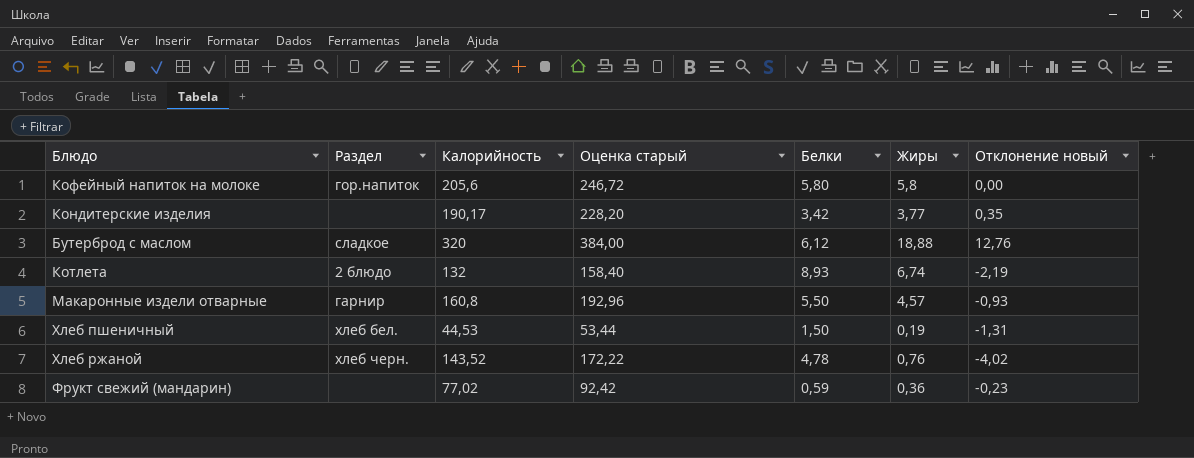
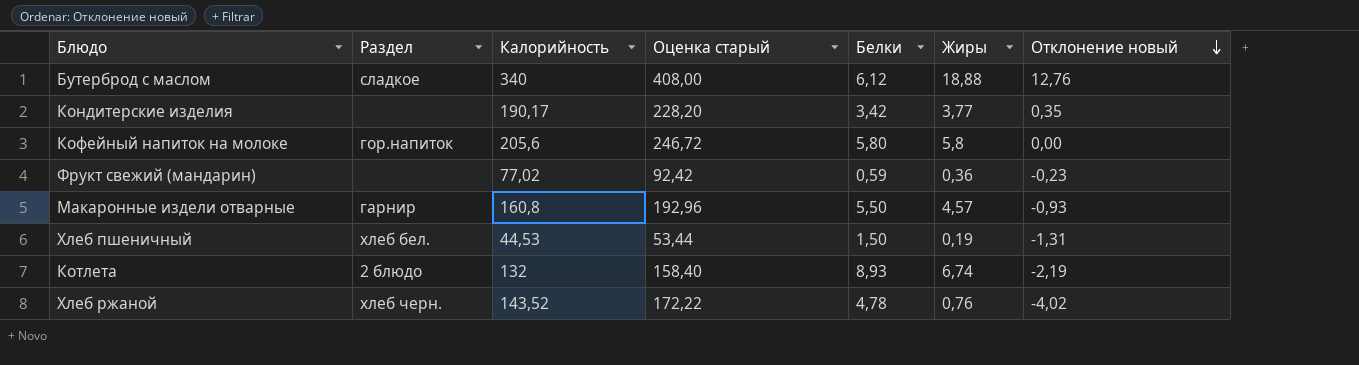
row order: none -> Отклонение новый descending
Бутерброд с маслом | Калорийность: 320 -> 340
Бутерброд с маслом | Оценка старый: 384,00 -> 408,00

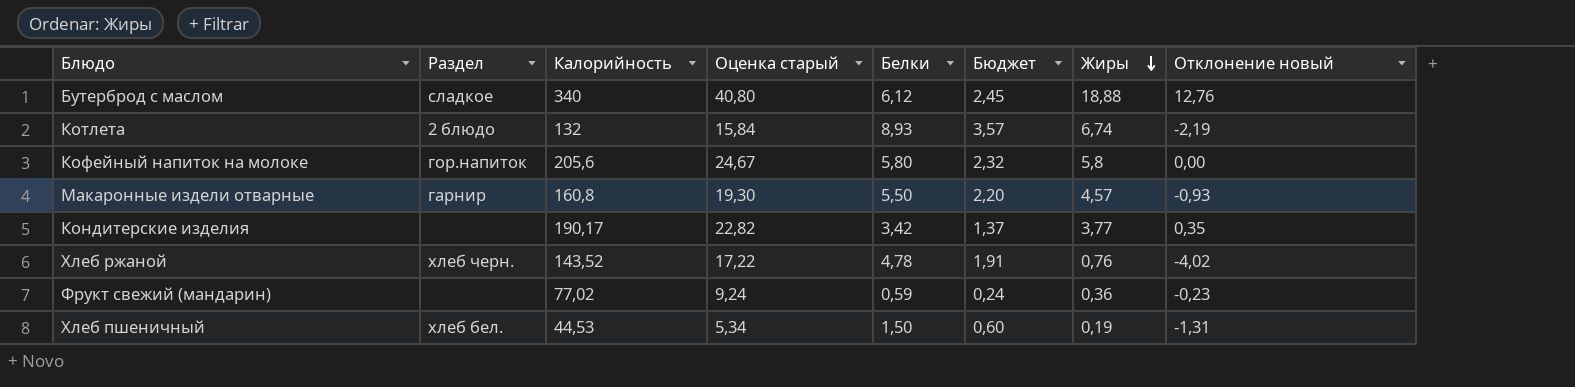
row order: Отклонение новый descending -> Жиры descending
column Оценка старый | formula: [Калорийность] * 1,2 -> [Калорийность] * 0,12
column Бюджет | formula: none -> [Белки] * 0,4

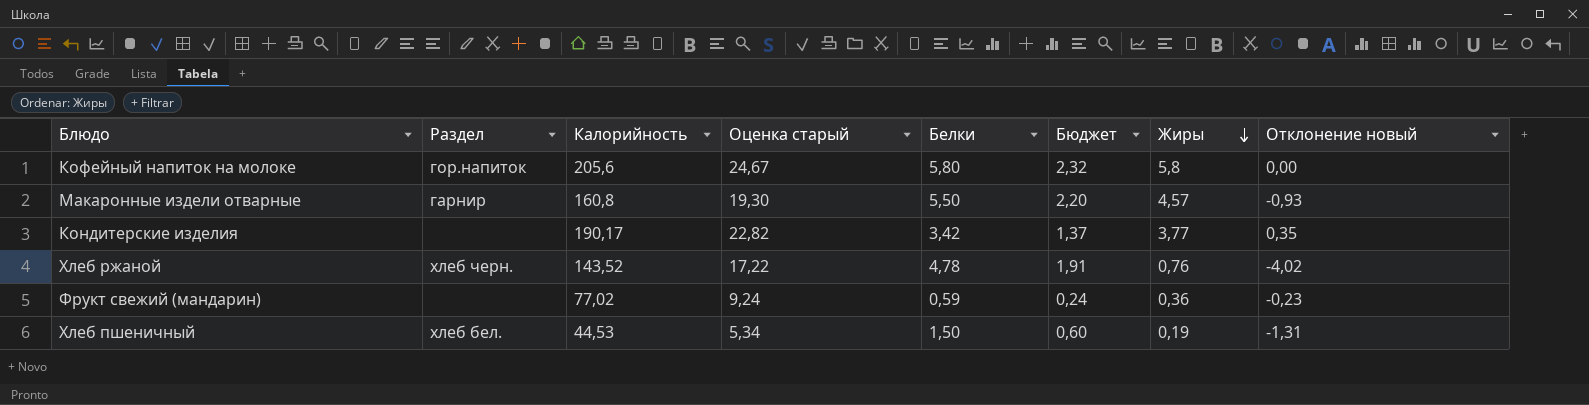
row Бутерброд с маслом: сладкое | 340 | 40,80 | 6,12 | 2,45 | 18,88 | 12,76 -> none
row Котлета: 2 блюдо | 132 | 15,84 | 8,93 | 3,57 | 6,74 | -2,19 -> none

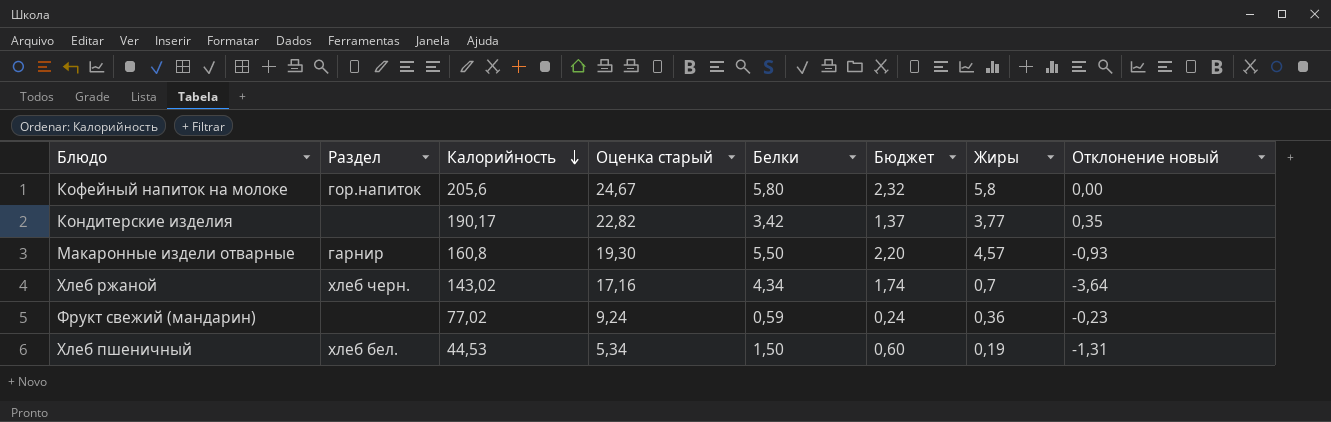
row order: Жиры descending -> Калорийность descending
Хлеб ржаной | Калорийность: 143,52 -> 143,02
Хлеб ржаной | Оценка старый: 17,22 -> 17,16
Хлеб ржаной | Белки: 4,78 -> 4,34
Хлеб ржаной | Бюджет: 1,91 -> 1,74
Хлеб ржаной | Жиры: 0,76 -> 0,7
Хлеб ржаной | Отклонение новый: -4,02 -> -3,64

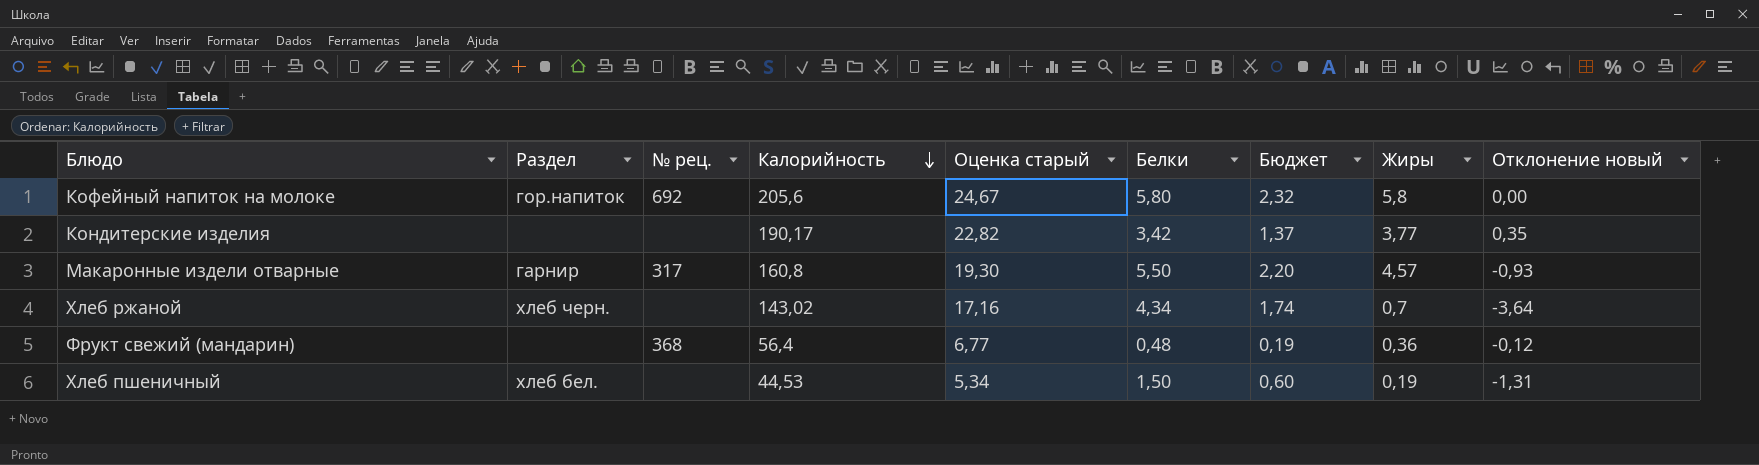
column № рец. | position: none -> 3
Фрукт свежий (мандарин) | Калорийность: 77,02 -> 56,4
Фрукт свежий (мандарин) | Оценка старый: 9,24 -> 6,77
Фрукт свежий (мандарин) | Белки: 0,59 -> 0,48
Фрукт свежий (мандарин) | Бюджет: 0,24 -> 0,19
Фрукт свежий (мандарин) | Отклонение новый: -0,23 -> -0,12

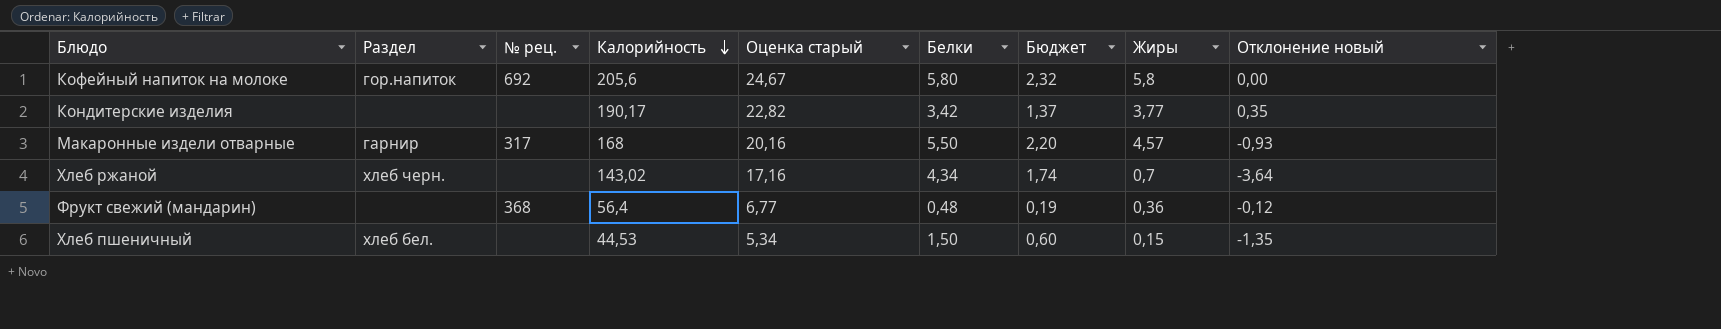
Макаронные издели отварные | Калорийность: 160,8 -> 168
Макаронные издели отварные | Оценка старый: 19,30 -> 20,16
Хлеб пшеничный | Жиры: 0,19 -> 0,15
Хлеб пшеничный | Отклонение новый: -1,31 -> -1,35

